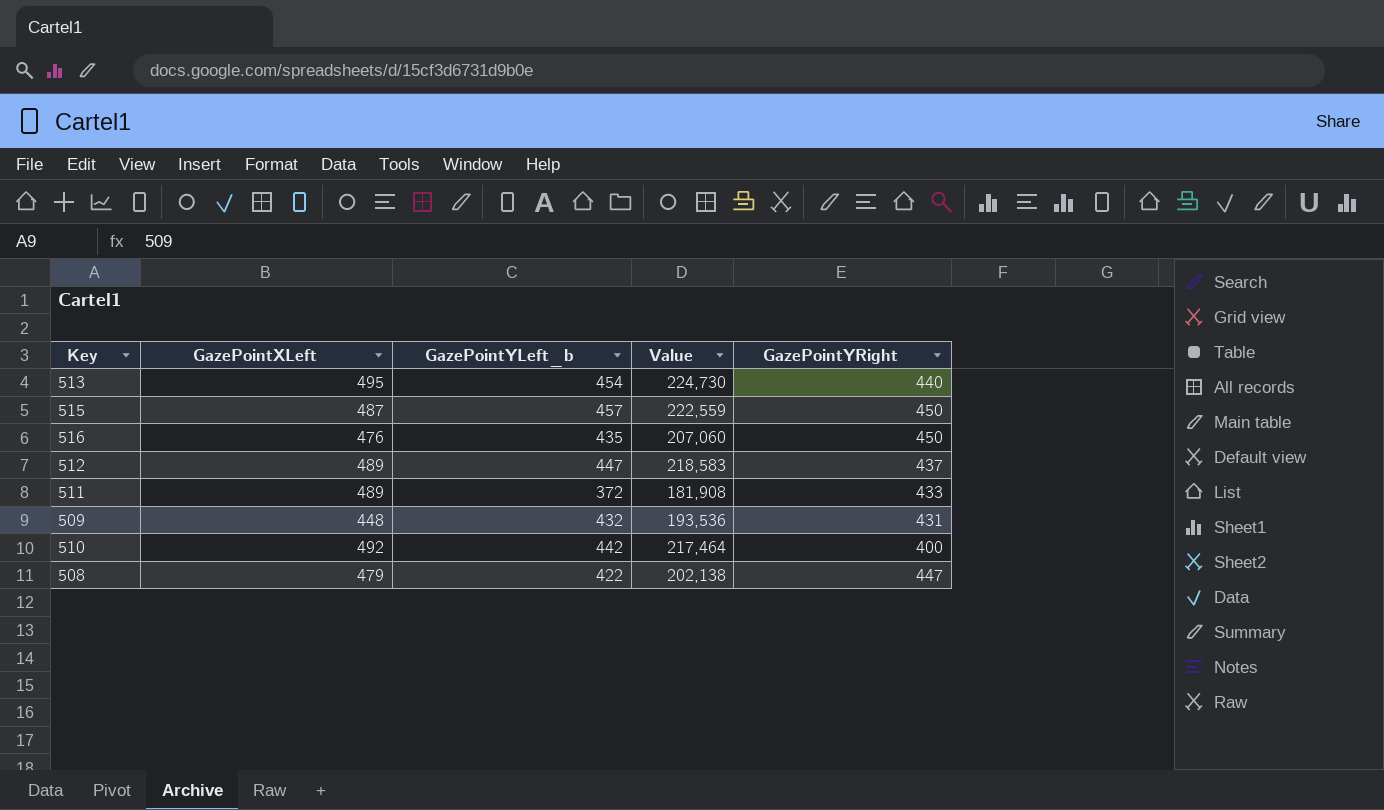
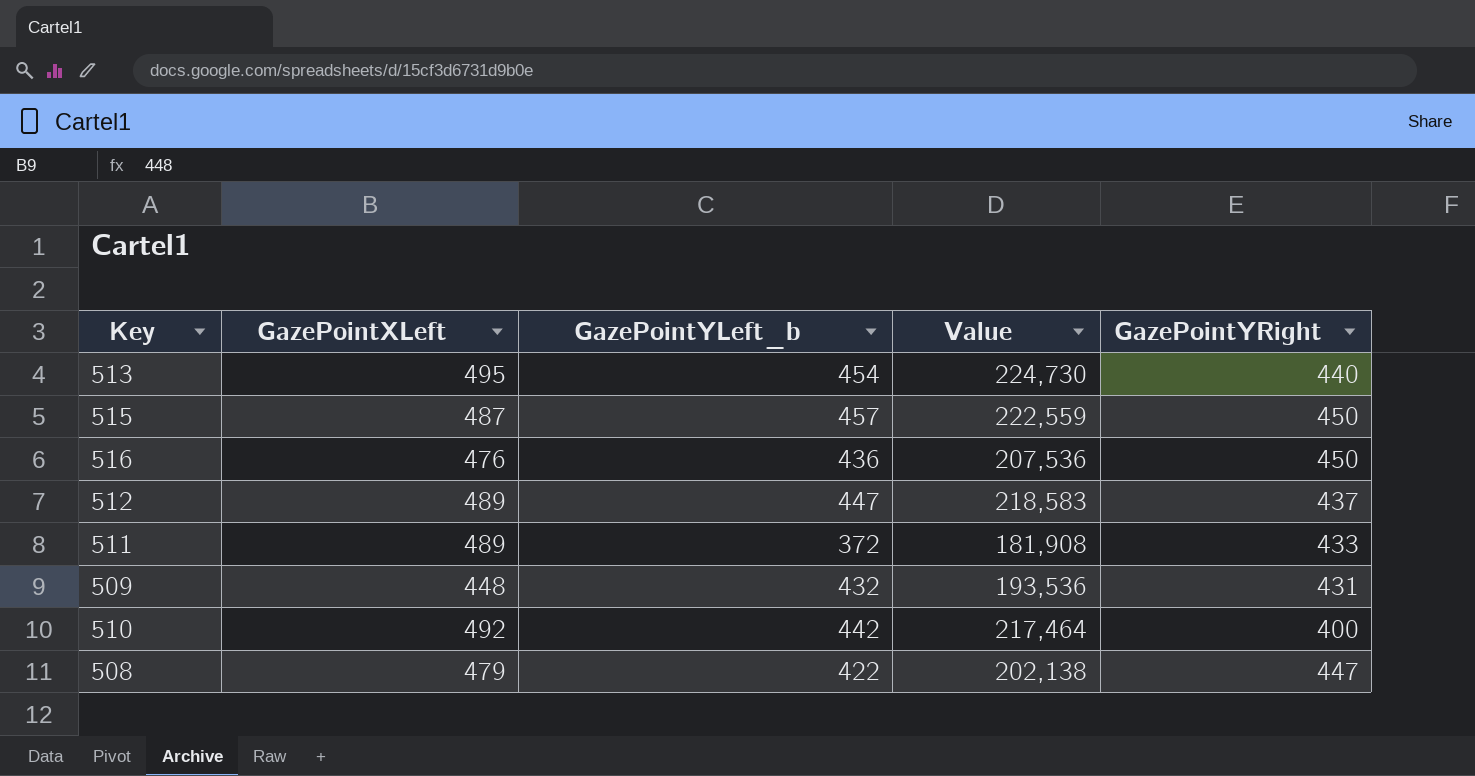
516 | GazePointYLeft_b: 435 -> 436
516 | Value: 207,060 -> 207,536

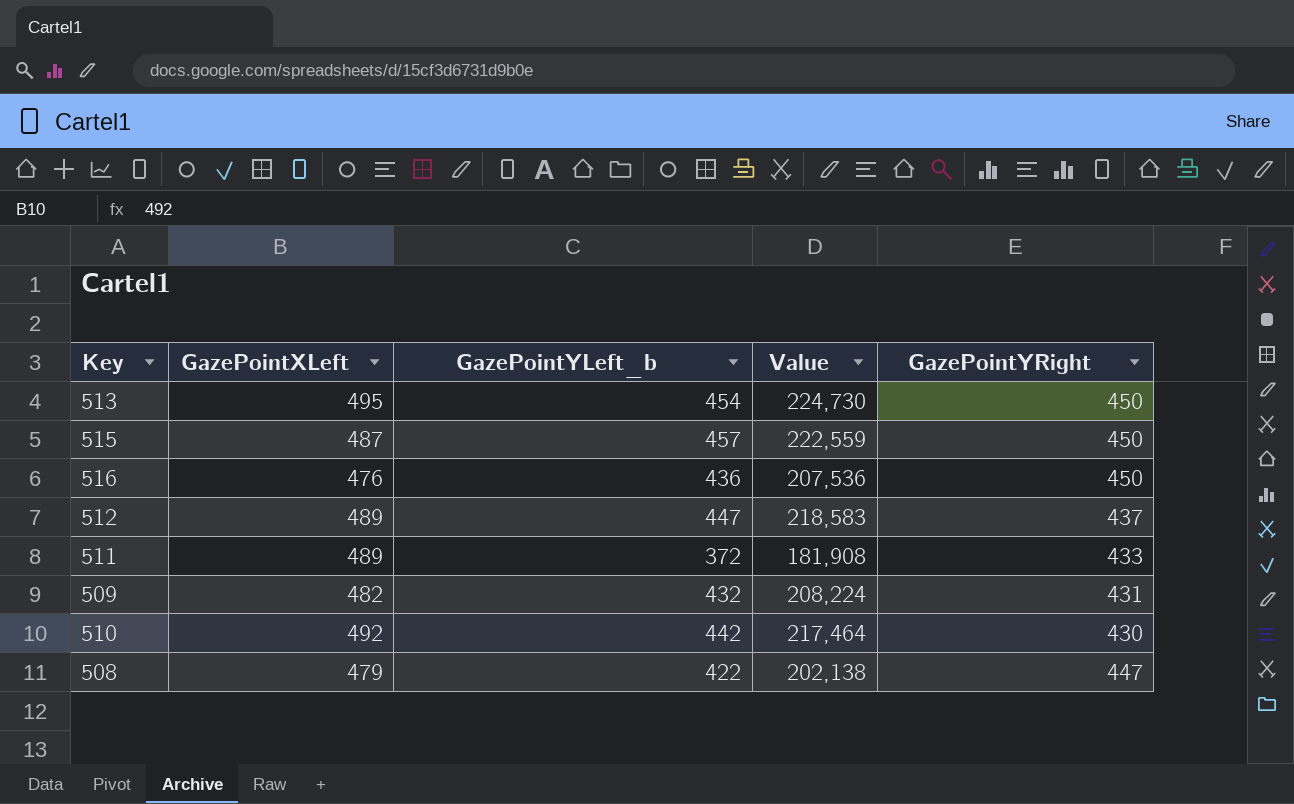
513 | GazePointYRight: 440 -> 450
509 | GazePointXLeft: 448 -> 482
509 | Value: 193,536 -> 208,224
510 | GazePointYRight: 400 -> 430

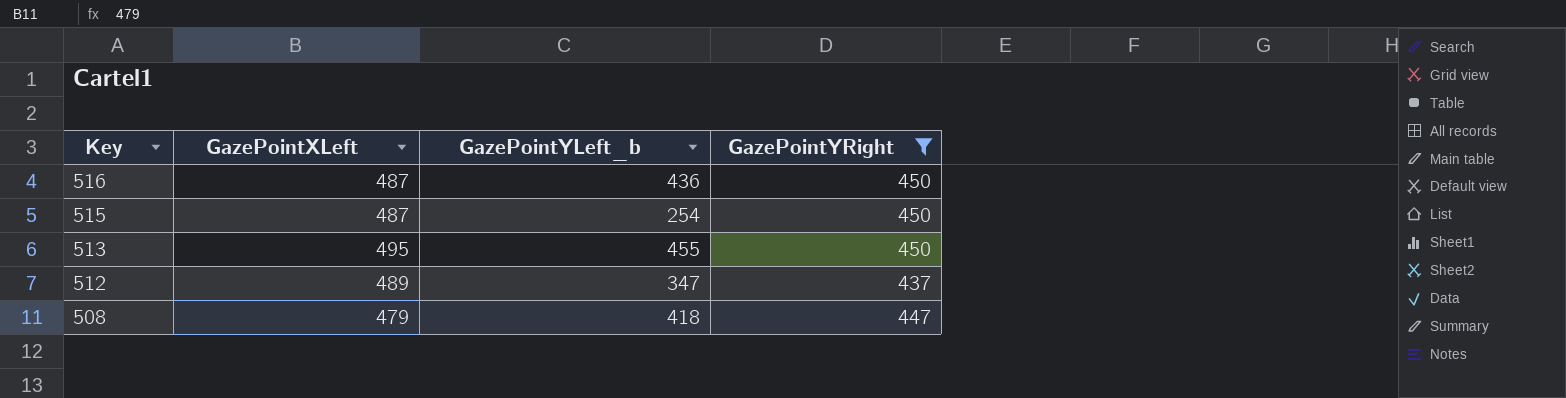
filter: none -> GazePointYRight >= 437
row order: none -> Key descending
column Value | formula: [GazePointXLeft] * [GazePointYLeft_b] -> none
516 | GazePointXLeft: 476 -> 487
515 | GazePointYLeft_b: 457 -> 254
513 | GazePointYLeft_b: 454 -> 455
512 | GazePointYLeft_b: 447 -> 347
508 | GazePointYLeft_b: 422 -> 418

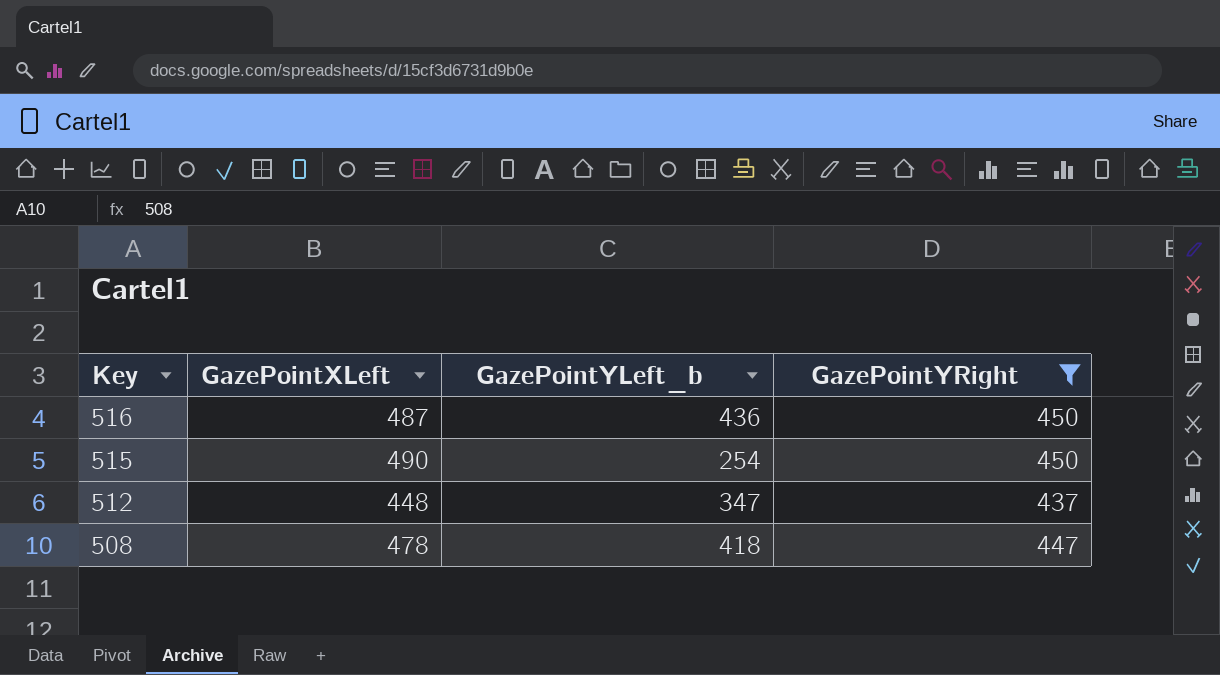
row 513: 495 | 455 | 450 -> none
515 | GazePointXLeft: 487 -> 490
512 | GazePointXLeft: 489 -> 448
508 | GazePointXLeft: 479 -> 478

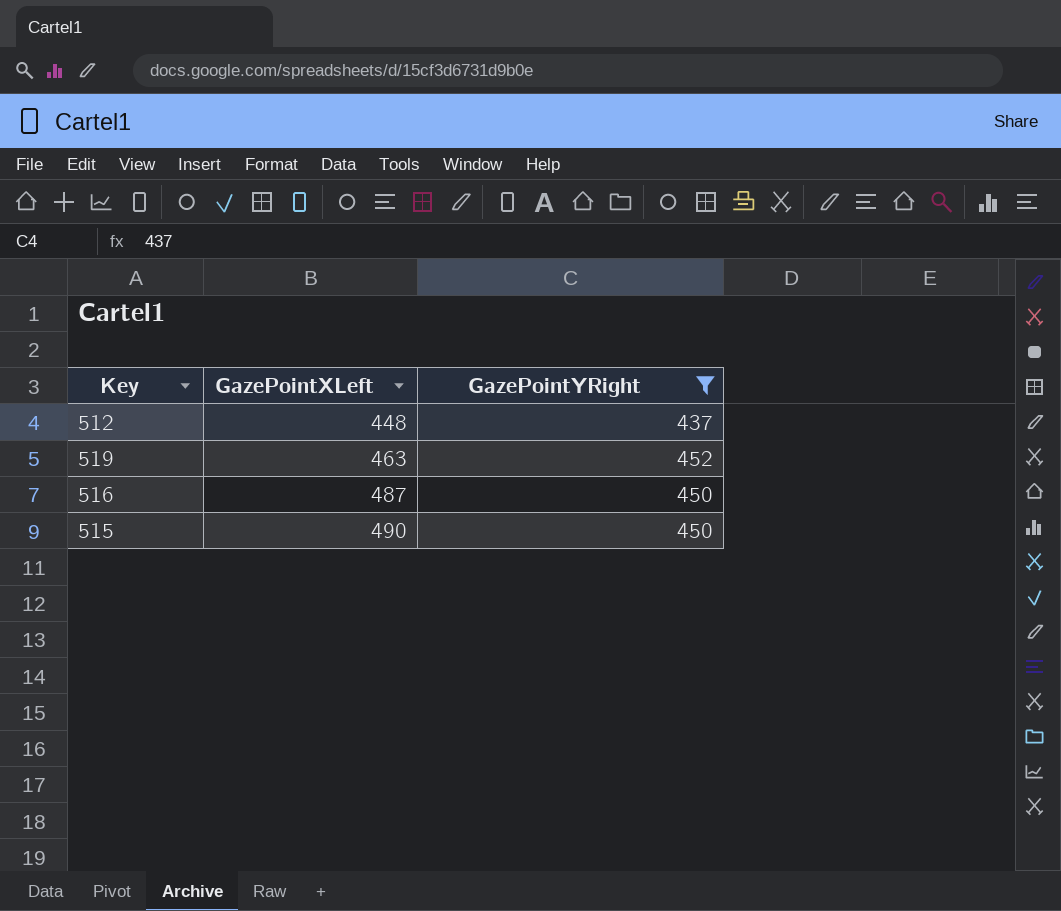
row order: Key descending -> GazePointXLeft ascending
column GazePointYLeft_b | position: 3 -> none
row 508: 478 | 418 | 447 -> none
row 519: none -> 463 | 452

